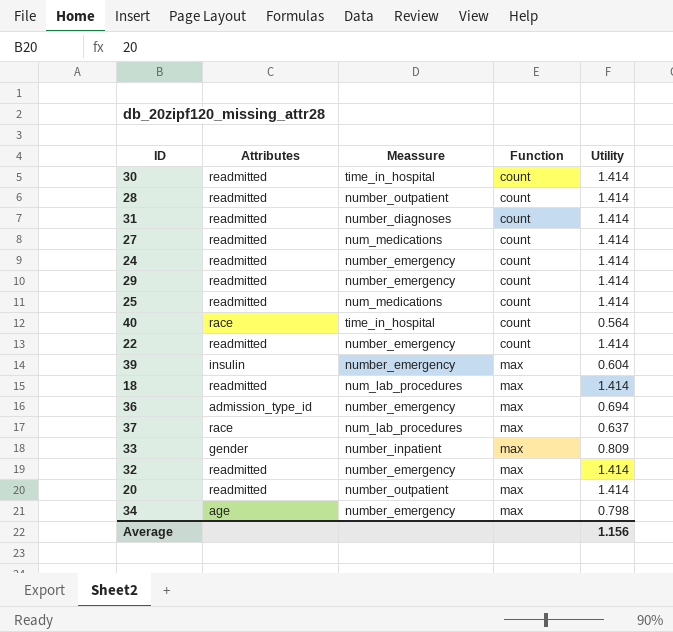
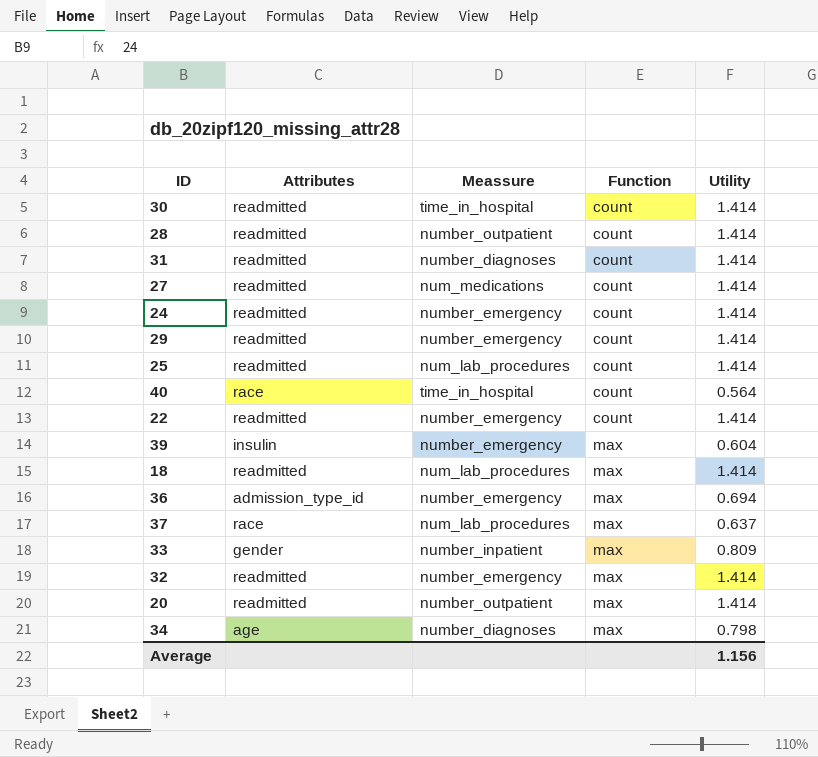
25 | Meassure: num_medications -> num_lab_procedures
34 | Meassure: number_emergency -> number_diagnoses

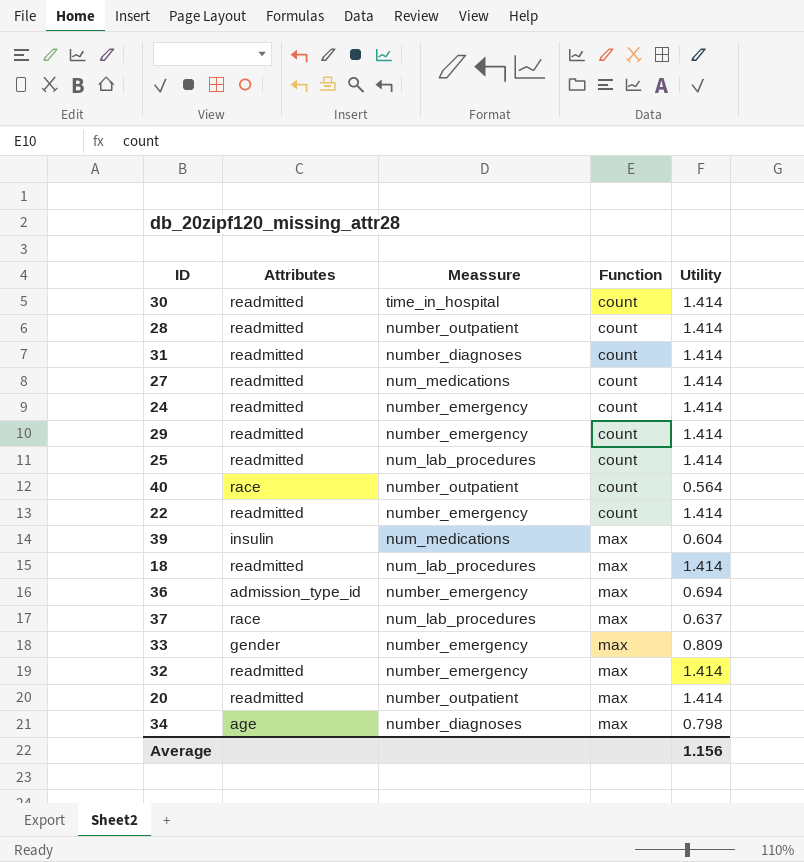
40 | Meassure: time_in_hospital -> number_outpatient
39 | Meassure: number_emergency -> num_medications
33 | Meassure: number_inpatient -> number_emergency

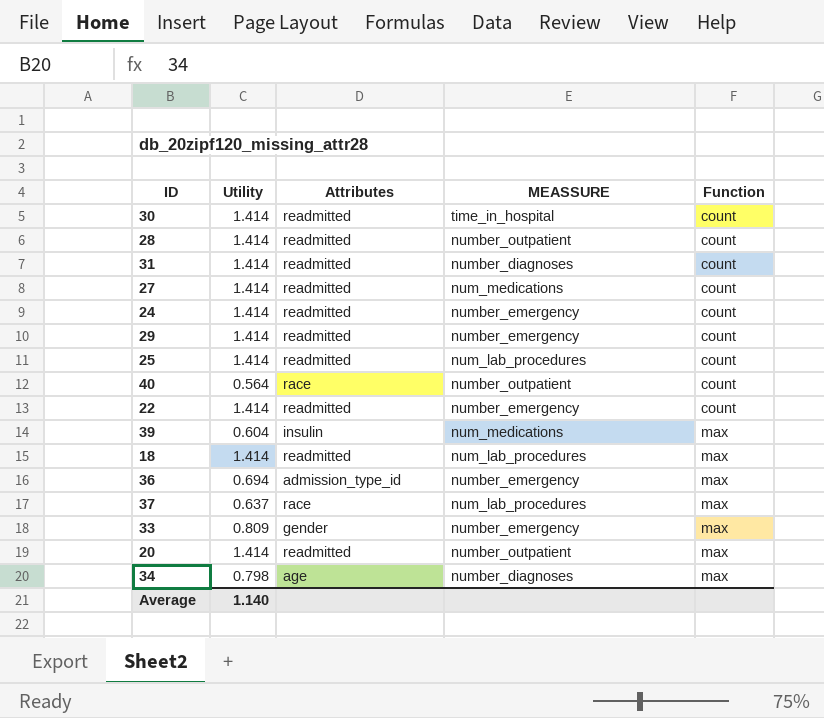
column Utility | position: 5 -> 2
column name: Meassure -> MEASSURE
row 32: readmitted | number_emergency | max | 1.414 -> none
Average | Utility: 1.156 -> 1.140

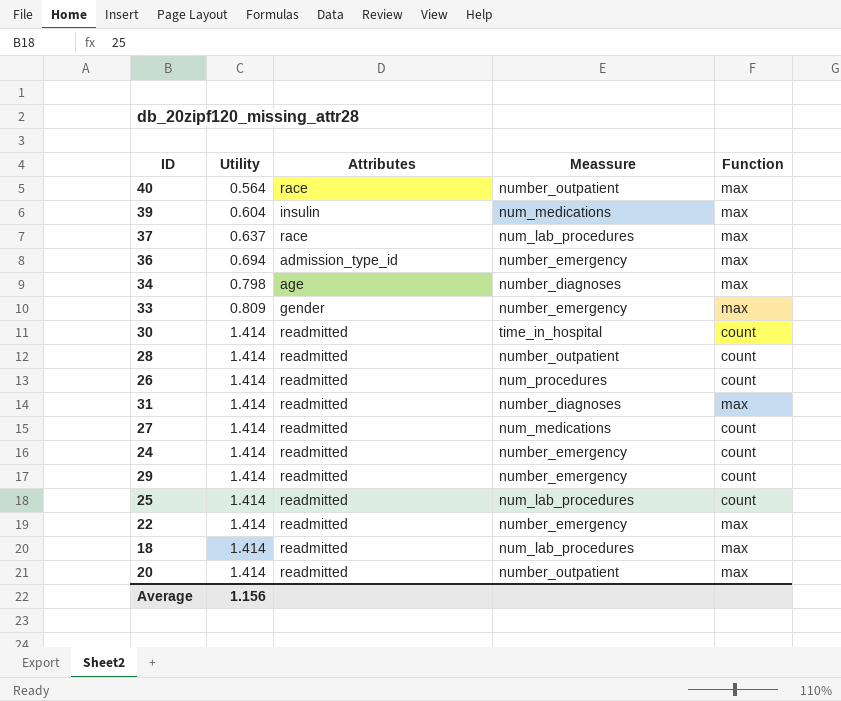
row order: Function ascending -> Utility ascending
column name: MEASSURE -> Meassure
40 | Function: count -> max
row 26: none -> 1.414 | readmitted | num_procedures | count
31 | Function: count -> max
22 | Function: count -> max
Average | Utility: 1.140 -> 1.156

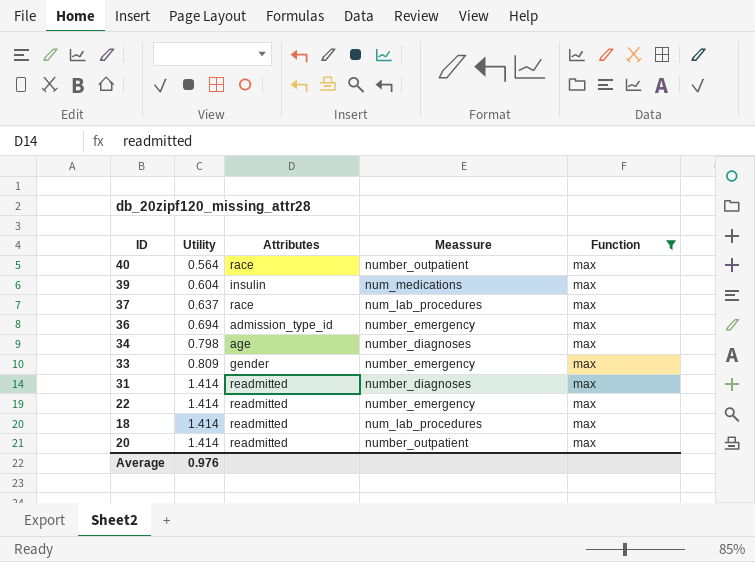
filter: none -> Function = max
Average | Utility: 1.156 -> 0.976

